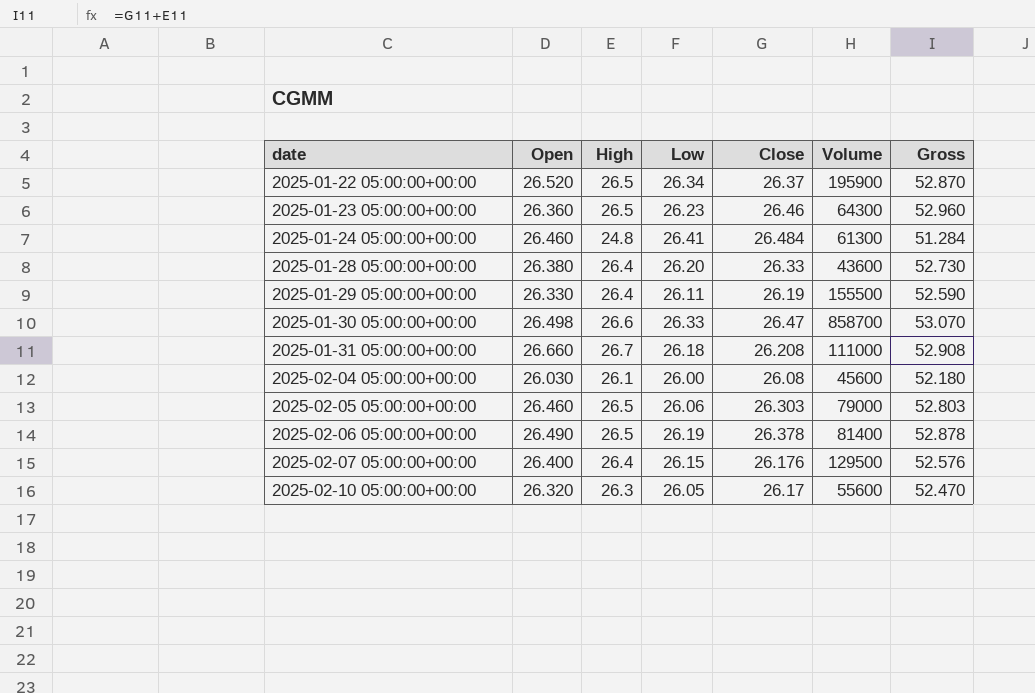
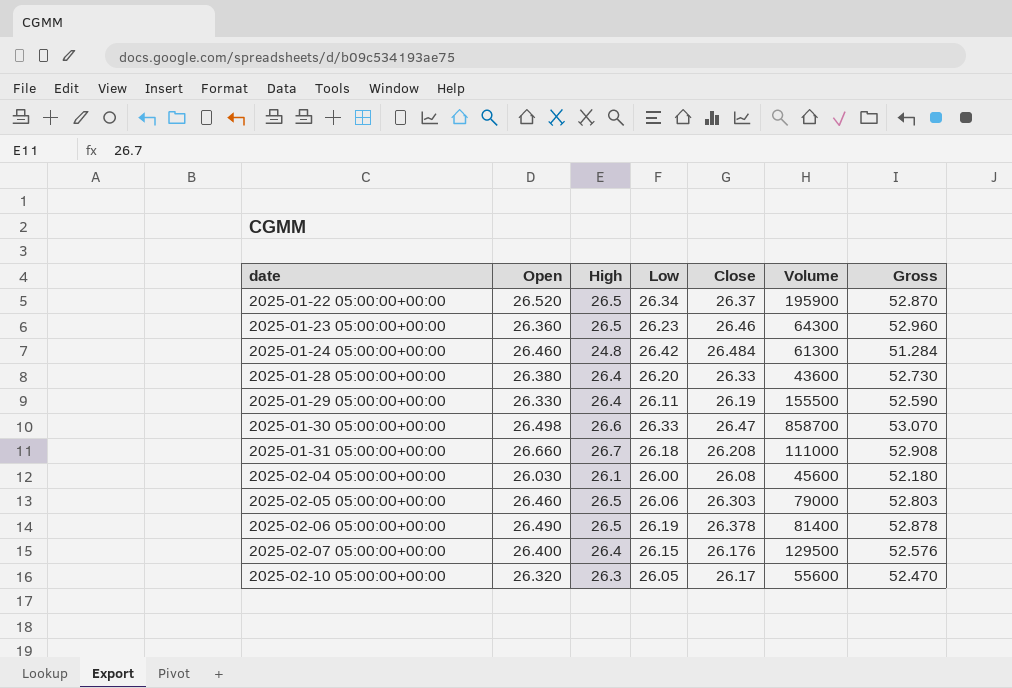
2025-01-24 05:00:00+00:00 | Low: 26.41 -> 26.42

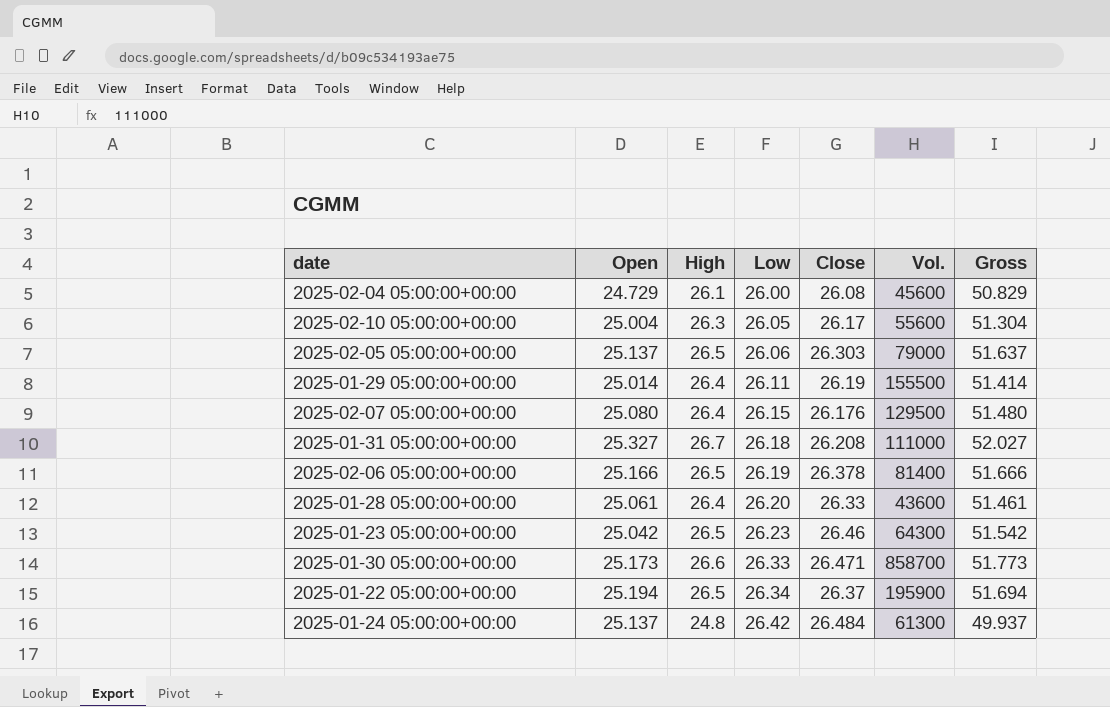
row order: date ascending -> Low ascending
column name: Volume -> Vol.
column Gross | formula: [High] + [Close] -> [Open] + [High]
2025-02-04 05:00:00+00:00 | Open: 26.030 -> 24.729
2025-02-10 05:00:00+00:00 | Open: 26.320 -> 25.004
2025-02-05 05:00:00+00:00 | Open: 26.460 -> 25.137
2025-01-29 05:00:00+00:00 | Open: 26.330 -> 25.014
2025-02-07 05:00:00+00:00 | Open: 26.400 -> 25.080
2025-01-31 05:00:00+00:00 | Open: 26.660 -> 25.327
2025-02-06 05:00:00+00:00 | Open: 26.490 -> 25.166
2025-01-28 05:00:00+00:00 | Open: 26.380 -> 25.061
2025-01-23 05:00:00+00:00 | Open: 26.360 -> 25.042
2025-01-30 05:00:00+00:00 | Open: 26.498 -> 25.173
2025-01-30 05:00:00+00:00 | Close: 26.47 -> 26.471
2025-01-22 05:00:00+00:00 | Open: 26.520 -> 25.194
2025-01-24 05:00:00+00:00 | Open: 26.460 -> 25.137

